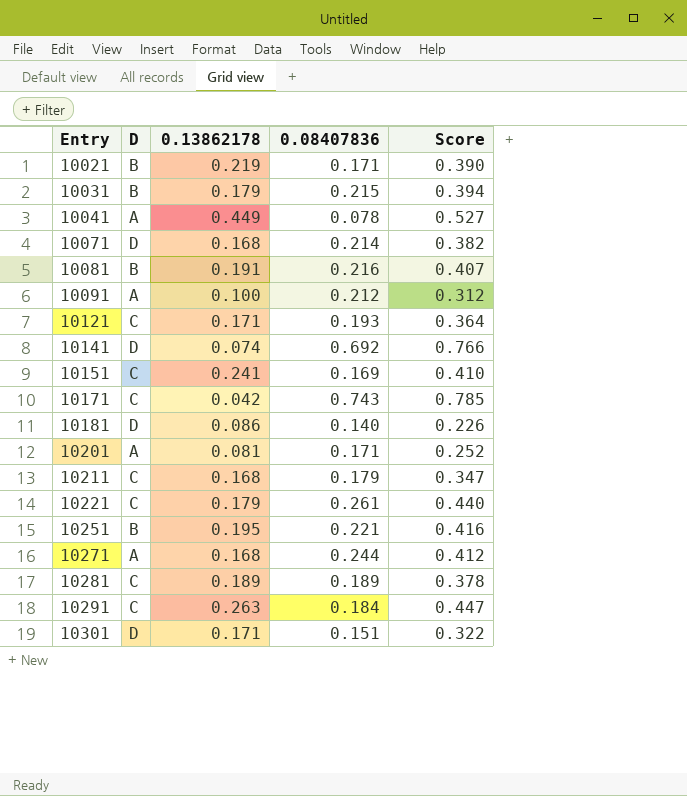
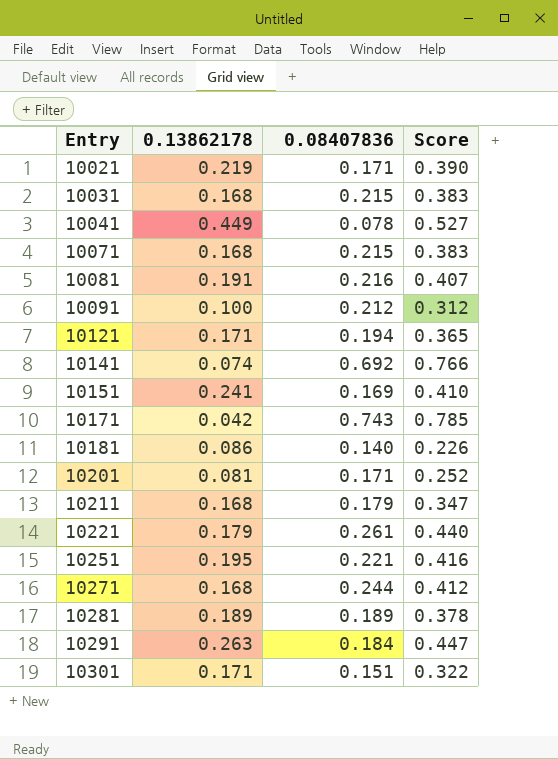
column D | position: 2 -> none
10031 | 0.13862178: 0.179 -> 0.168
10031 | Score: 0.394 -> 0.383
10071 | 0.08407836: 0.214 -> 0.215
10071 | Score: 0.382 -> 0.383
10121 | 0.08407836: 0.193 -> 0.194
10121 | Score: 0.364 -> 0.365

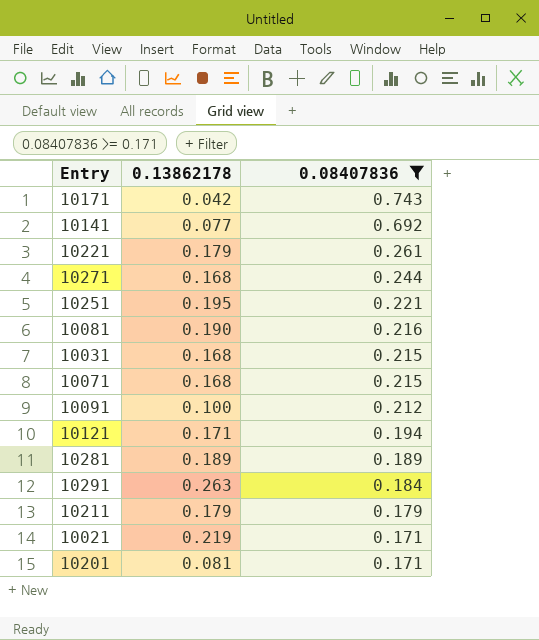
filter: none -> 0.08407836 >= 0.171
row order: Entry ascending -> 0.08407836 descending
column Score | formula: [0.13862178] + [0.08407836] -> none
10141 | 0.13862178: 0.074 -> 0.077
10081 | 0.13862178: 0.191 -> 0.190
10211 | 0.13862178: 0.168 -> 0.179

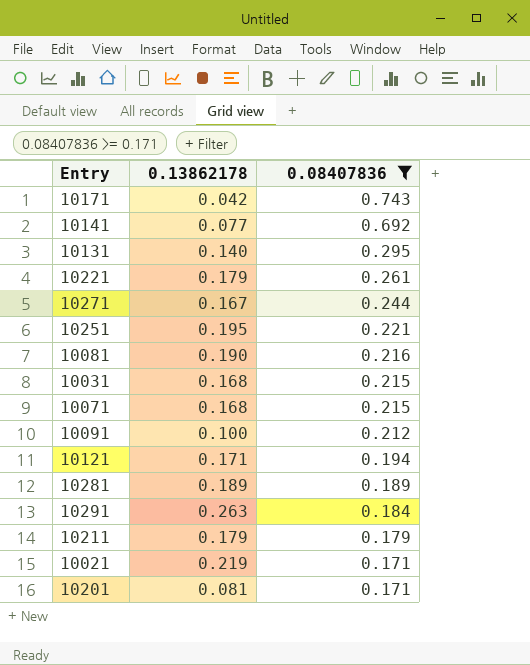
row 10131: none -> 0.140 | 0.295
10271 | 0.13862178: 0.168 -> 0.167

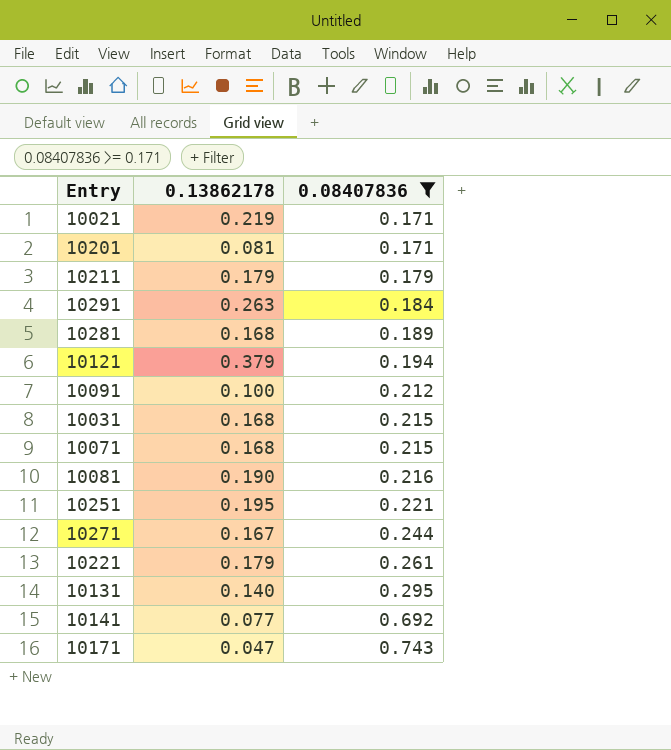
row order: 0.08407836 descending -> 0.08407836 ascending
10281 | 0.13862178: 0.189 -> 0.168
10121 | 0.13862178: 0.171 -> 0.379
10171 | 0.13862178: 0.042 -> 0.047

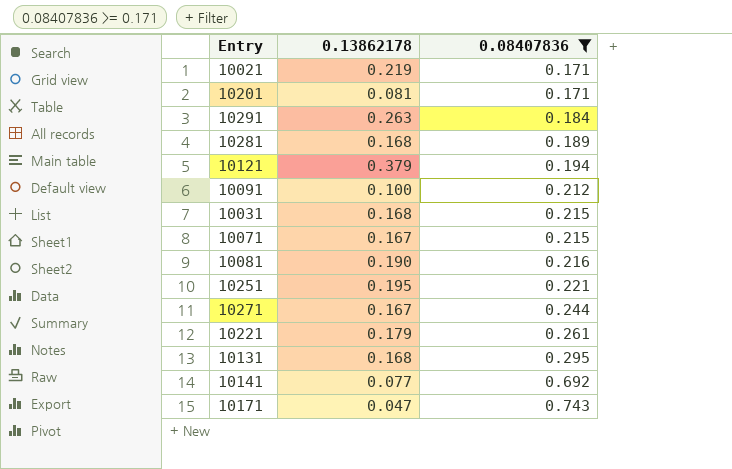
row 10211: 0.179 | 0.179 -> none
10071 | 0.13862178: 0.168 -> 0.167
10131 | 0.13862178: 0.140 -> 0.168

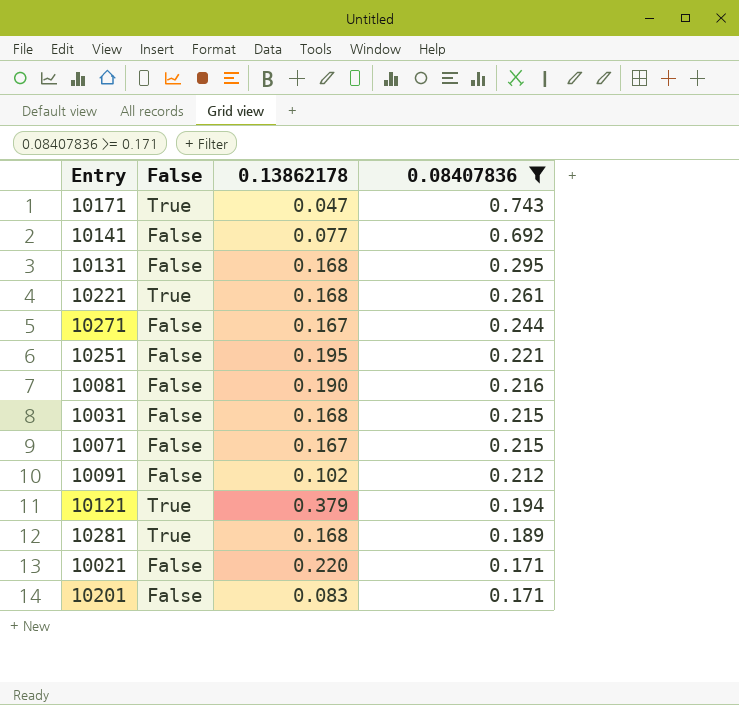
row order: 0.08407836 ascending -> 0.08407836 descending
column False | position: none -> 2
row 10291: 0.263 | 0.184 -> none
10221 | 0.13862178: 0.179 -> 0.168
10091 | 0.13862178: 0.100 -> 0.102
10021 | 0.13862178: 0.219 -> 0.220
10201 | 0.13862178: 0.081 -> 0.083

